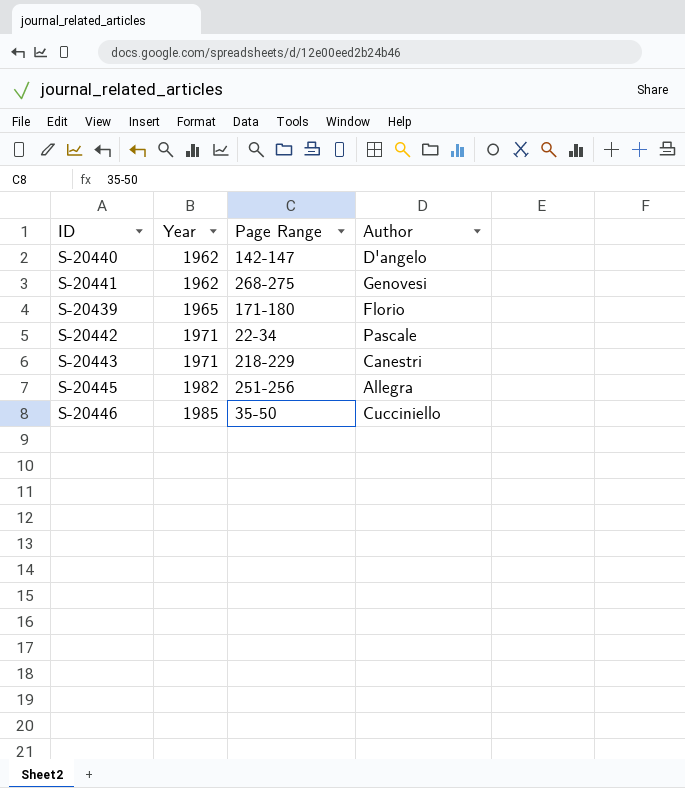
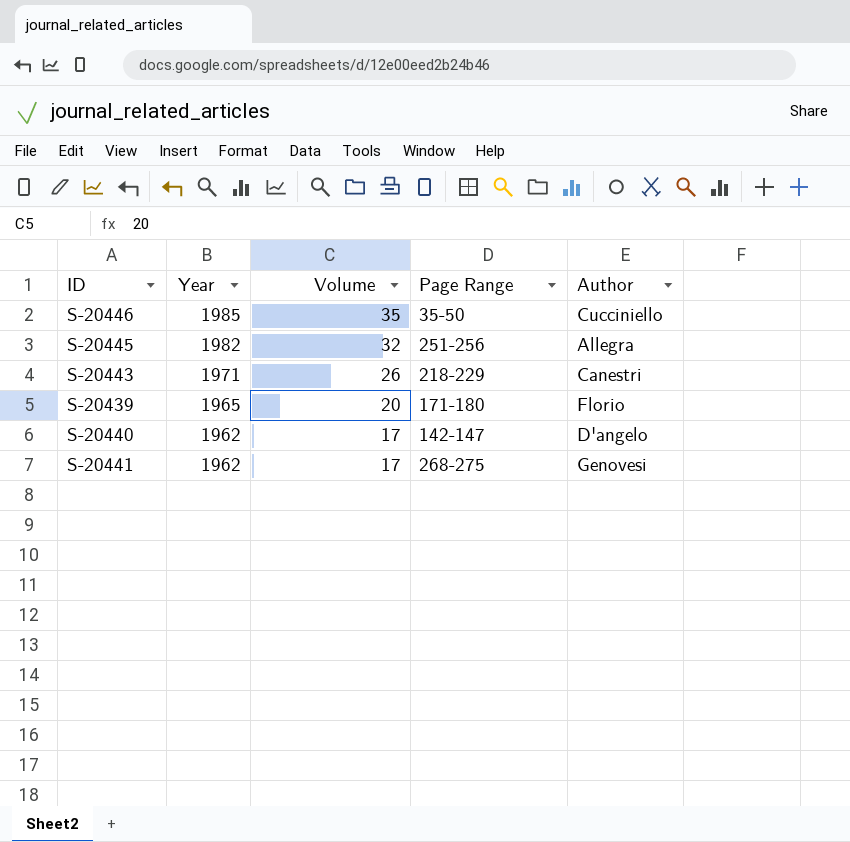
row order: Year ascending -> Year descending
column Volume | position: none -> 3
row S-20442: 1971 | 22-34 | Pascale -> none

